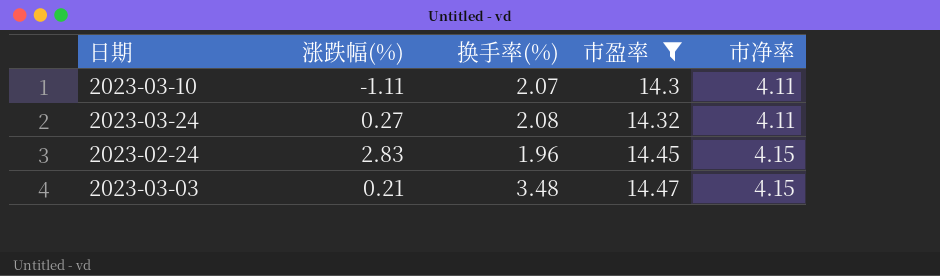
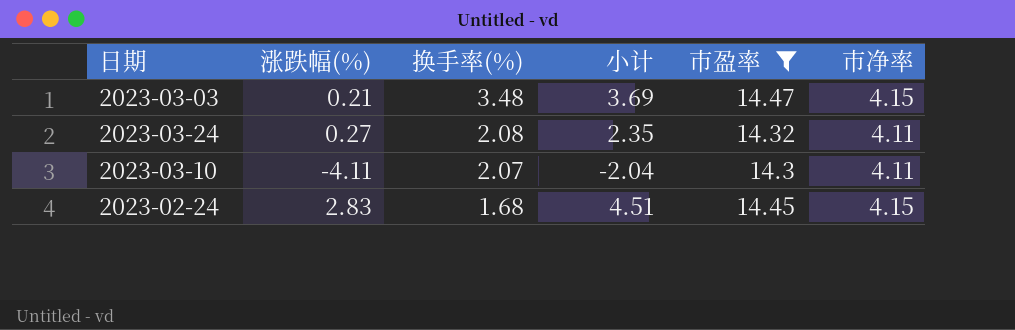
row order: 市盈率 ascending -> 换手率(%) descending
column 小计 | formula: none -> [涨跌幅(%)] + [换手率(%)]
2023-03-10 | 涨跌幅(%): -1.11 -> -4.11
2023-02-24 | 换手率(%): 1.96 -> 1.68

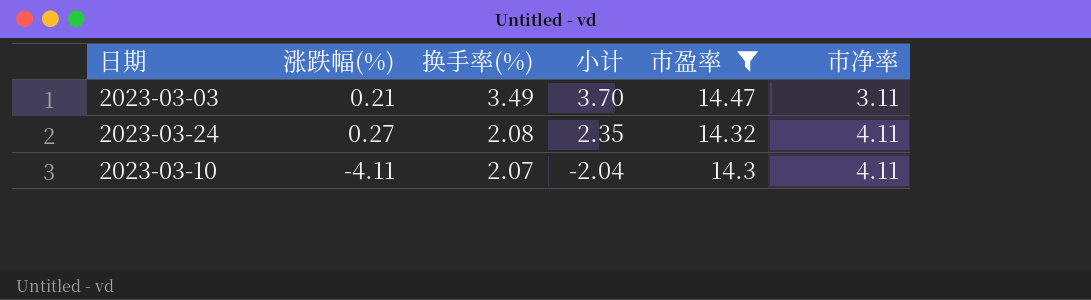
row 2023-02-24: 2.83 | 1.68 | 4.51 | 14.45 | 4.15 -> none
2023-03-03 | 换手率(%): 3.48 -> 3.49
2023-03-03 | 小计: 3.69 -> 3.70
2023-03-03 | 市净率: 4.15 -> 3.11

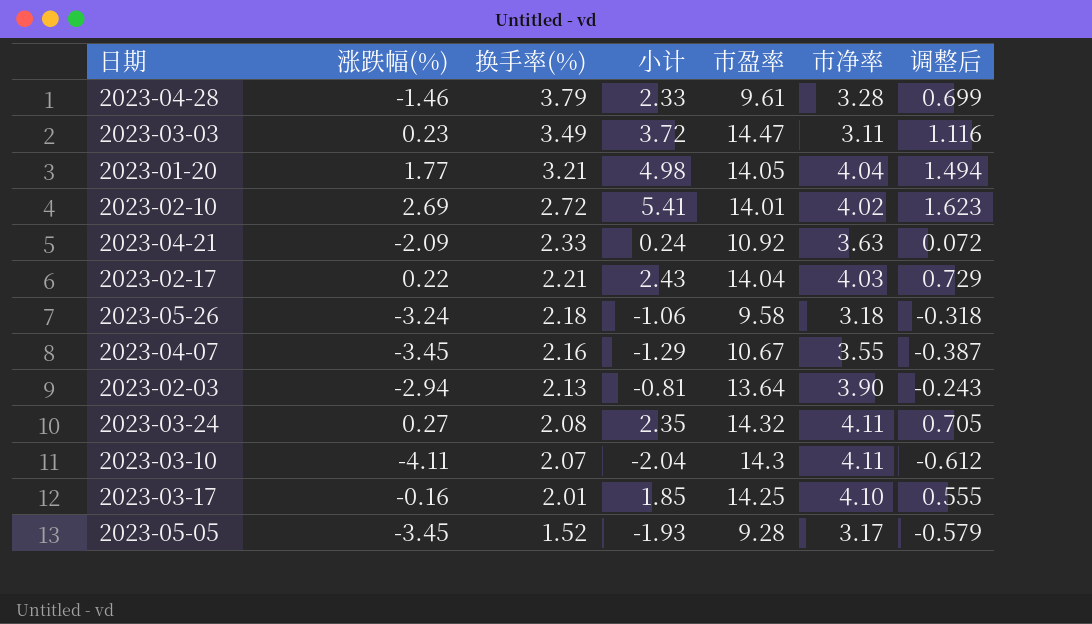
filter: 市盈率 >= 14.3 -> none
column 调整后 | formula: none -> [小计] * 0.3
2023-03-03 | 涨跌幅(%): 0.21 -> 0.23
2023-03-03 | 小计: 3.70 -> 3.72

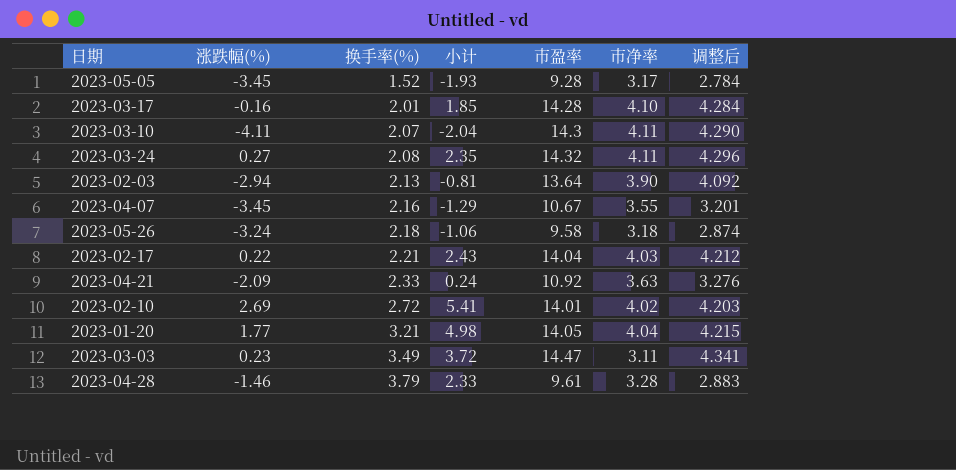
row order: 换手率(%) descending -> 换手率(%) ascending
column 调整后 | formula: [小计] * 0.3 -> [市盈率] * 0.3
2023-03-17 | 市盈率: 14.25 -> 14.28

